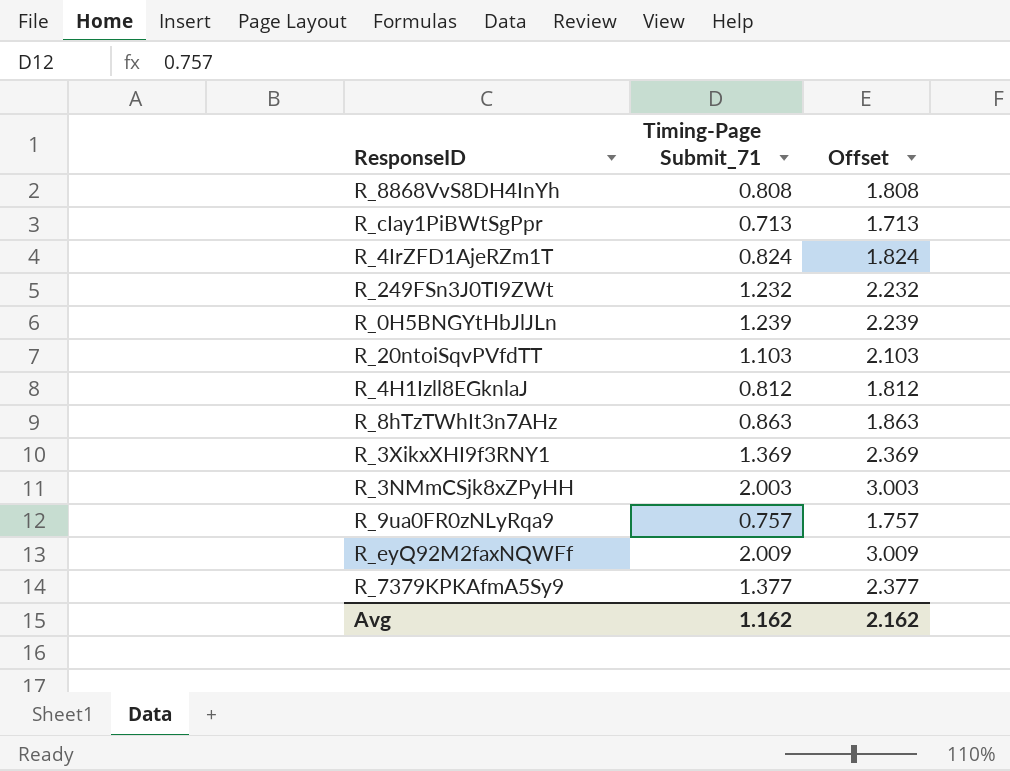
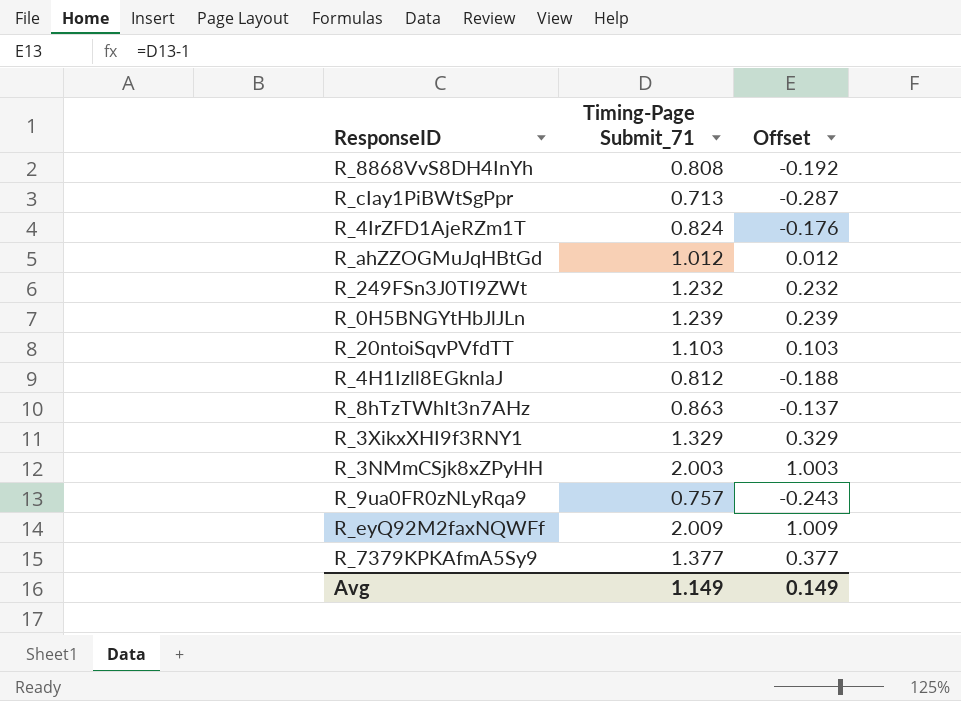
column Offset | formula: [Timing-Page Submit_71] + 1 -> [Timing-Page Submit_71] - 1
row R_ahZZOGMuJqHBtGd: none -> 1.012 | 0.012
R_3XikxXHI9f3RNY1 | Timing-Page Submit_71: 1.369 -> 1.329
Avg | Timing-Page Submit_71: 1.162 -> 1.149
Avg | Offset: 2.162 -> 0.149

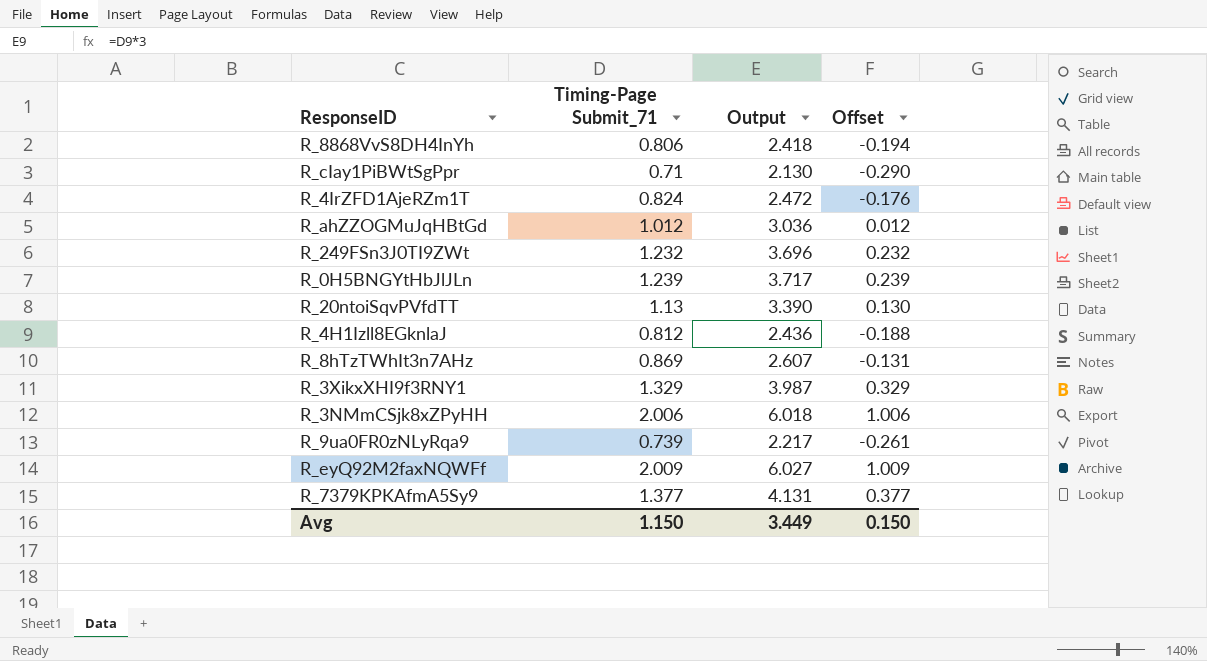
column Output | formula: none -> [Timing-Page Submit_71] * 3
R_8868VvS8DH4InYh | Timing-Page Submit_71: 0.808 -> 0.806
R_8868VvS8DH4InYh | Offset: -0.192 -> -0.194
R_cIay1PiBWtSgPpr | Timing-Page Submit_71: 0.713 -> 0.71
R_cIay1PiBWtSgPpr | Offset: -0.287 -> -0.290
R_20ntoiSqvPVfdTT | Timing-Page Submit_71: 1.103 -> 1.13
R_20ntoiSqvPVfdTT | Offset: 0.103 -> 0.130
R_8hTzTWhIt3n7AHz | Timing-Page Submit_71: 0.863 -> 0.869
R_8hTzTWhIt3n7AHz | Offset: -0.137 -> -0.131
R_3NMmCSjk8xZPyHH | Timing-Page Submit_71: 2.003 -> 2.006
R_3NMmCSjk8xZPyHH | Offset: 1.003 -> 1.006
R_9ua0FR0zNLyRqa9 | Timing-Page Submit_71: 0.757 -> 0.739
R_9ua0FR0zNLyRqa9 | Offset: -0.243 -> -0.261
Avg | Timing-Page Submit_71: 1.149 -> 1.150
Avg | Offset: 0.149 -> 0.150

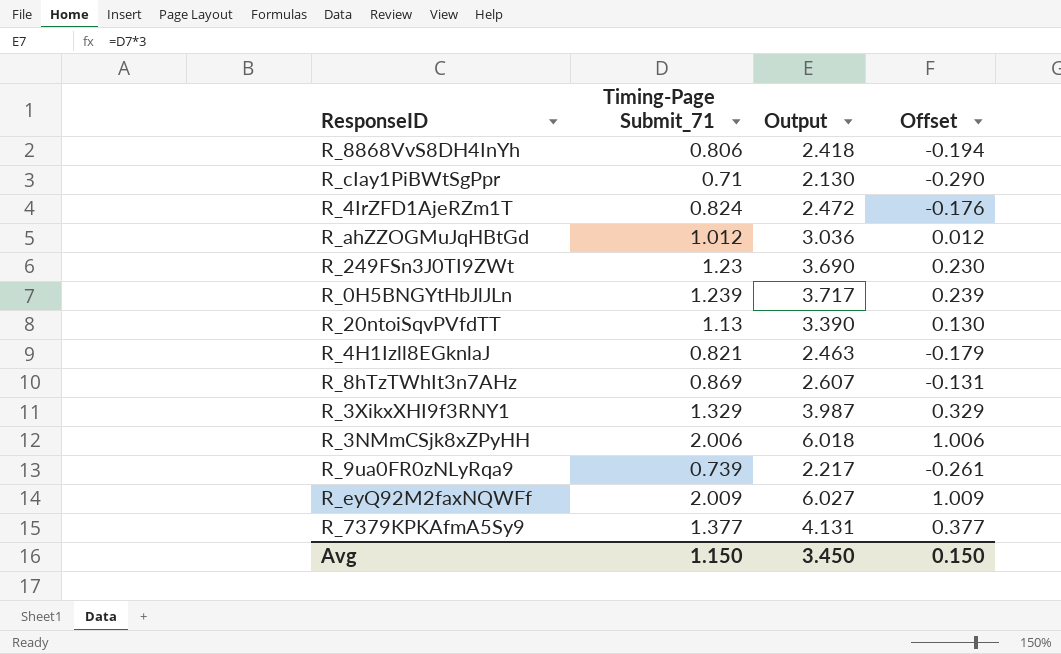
R_249FSn3J0TI9ZWt | Timing-Page Submit_71: 1.232 -> 1.23
R_249FSn3J0TI9ZWt | Output: 3.696 -> 3.690
R_249FSn3J0TI9ZWt | Offset: 0.232 -> 0.230
R_4H1Izll8EGknlaJ | Timing-Page Submit_71: 0.812 -> 0.821
R_4H1Izll8EGknlaJ | Output: 2.436 -> 2.463
R_4H1Izll8EGknlaJ | Offset: -0.188 -> -0.179
Avg | Output: 3.449 -> 3.450

